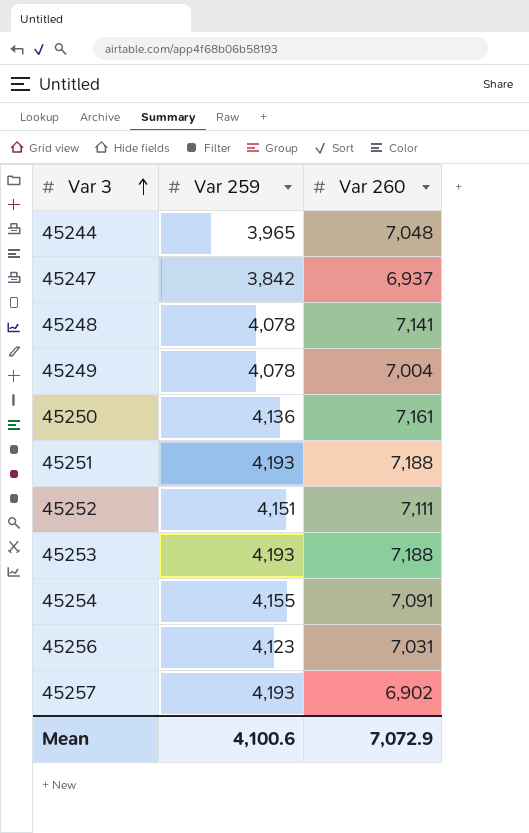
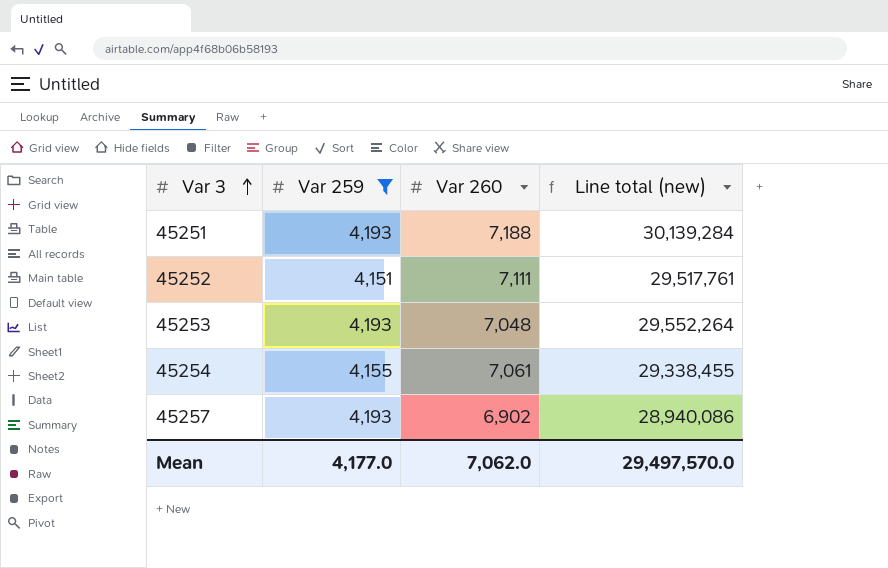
filter: none -> Var 259 >= 4,151
column Line total (new) | formula: none -> [Var 259] * [Var 260]
45253 | Var 260: 7,188 -> 7,048
45254 | Var 260: 7,091 -> 7,061
Mean | Var 259: 4,100.6 -> 4,177.0
Mean | Var 260: 7,072.9 -> 7,062.0

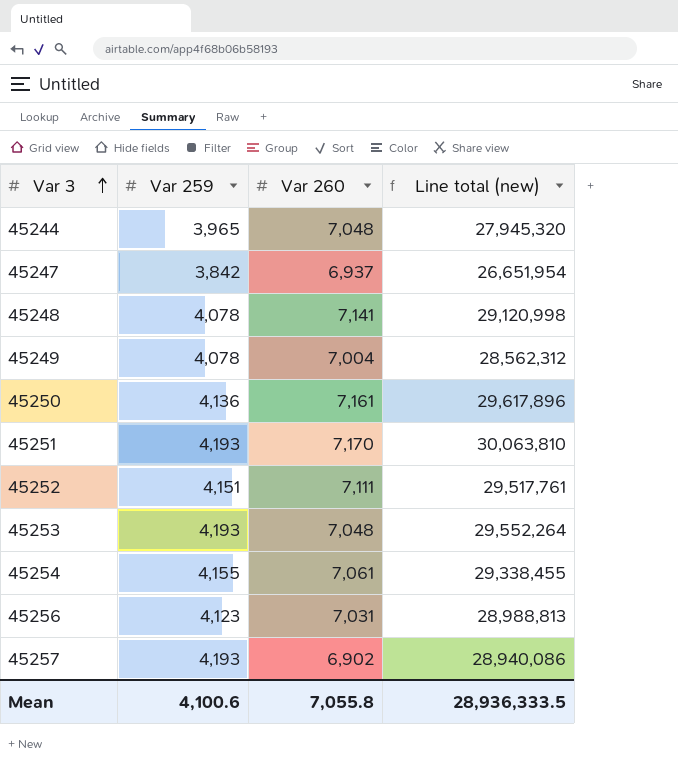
filter: Var 259 >= 4,151 -> none
45251 | Var 260: 7,188 -> 7,170
45251 | Line total (new): 30,139,284 -> 30,063,810
Mean | Var 259: 4,177.0 -> 4,100.6
Mean | Var 260: 7,062.0 -> 7,055.8
Mean | Line total (new): 29,497,570.0 -> 28,936,333.5

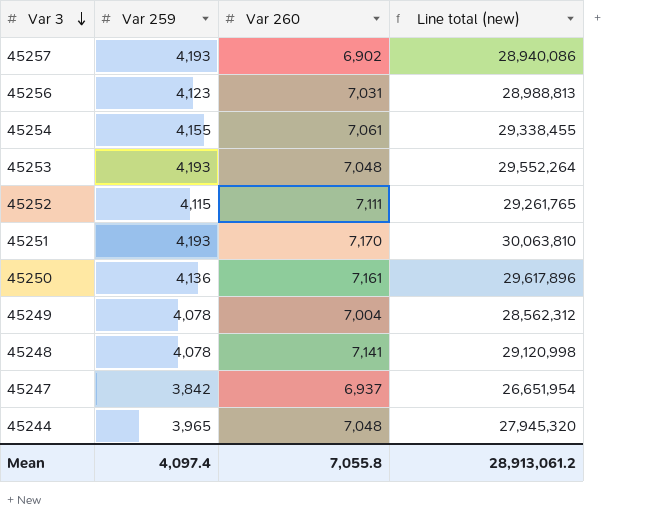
row order: Var 3 ascending -> Var 3 descending
45252 | Var 259: 4,151 -> 4,115
45252 | Line total (new): 29,517,761 -> 29,261,765
Mean | Var 259: 4,100.6 -> 4,097.4
Mean | Line total (new): 28,936,333.5 -> 28,913,061.2

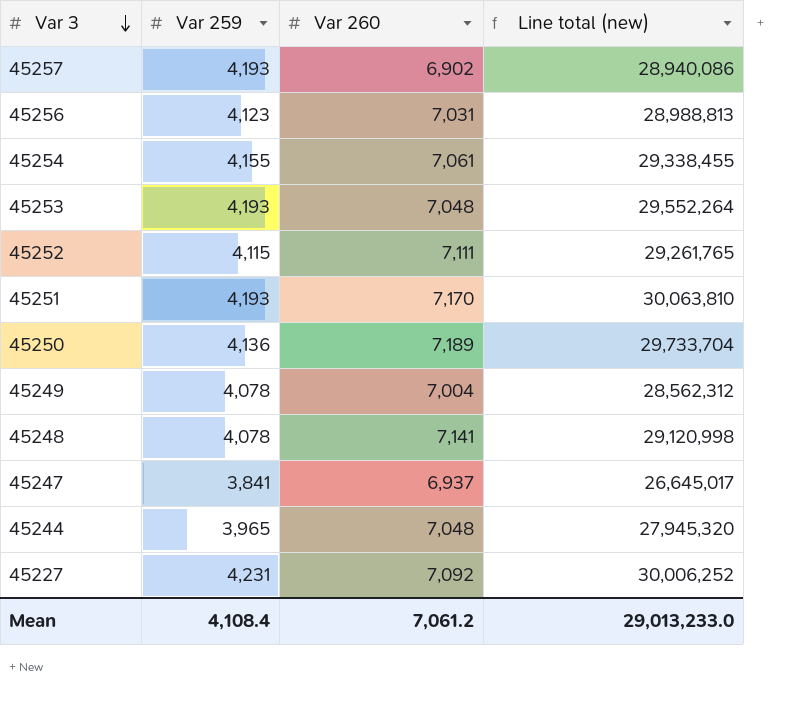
45250 | Var 260: 7,161 -> 7,189
45250 | Line total (new): 29,617,896 -> 29,733,704
45247 | Var 259: 3,842 -> 3,841
45247 | Line total (new): 26,651,954 -> 26,645,017
row 45227: none -> 4,231 | 7,092 | 30,006,252
Mean | Var 259: 4,097.4 -> 4,108.4
Mean | Var 260: 7,055.8 -> 7,061.2
Mean | Line total (new): 28,913,061.2 -> 29,013,233.0

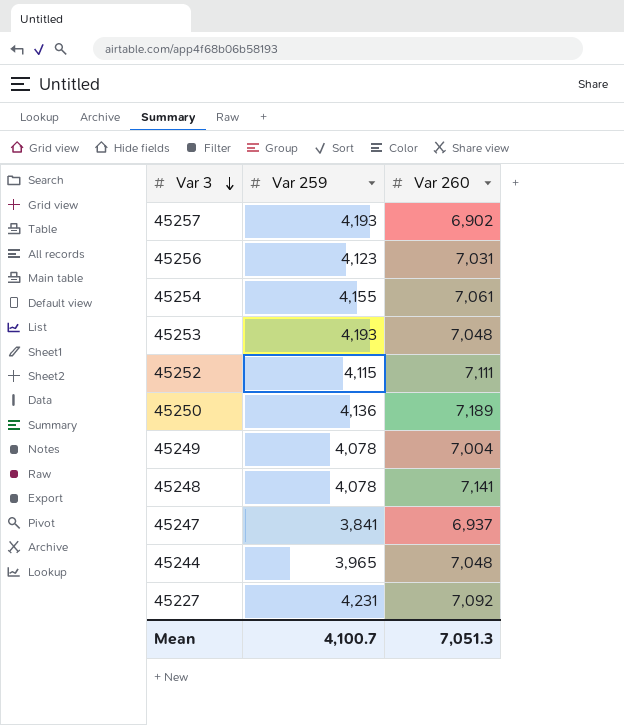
column Line total (new) | formula: [Var 259] * [Var 260] -> none
row 45251: 4,193 | 7,170 | 30,063,810 -> none
Mean | Var 259: 4,108.4 -> 4,100.7
Mean | Var 260: 7,061.2 -> 7,051.3

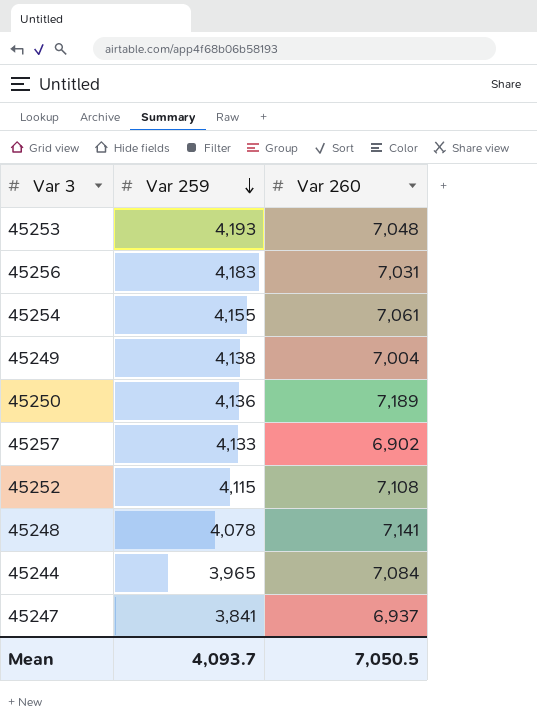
row order: Var 3 descending -> Var 259 descending
row 45227: 4,231 | 7,092 -> none
45256 | Var 259: 4,123 -> 4,183
45249 | Var 259: 4,078 -> 4,138
45257 | Var 259: 4,193 -> 4,133
45252 | Var 260: 7,111 -> 7,108
45244 | Var 260: 7,048 -> 7,084
Mean | Var 259: 4,100.7 -> 4,093.7
Mean | Var 260: 7,051.3 -> 7,050.5

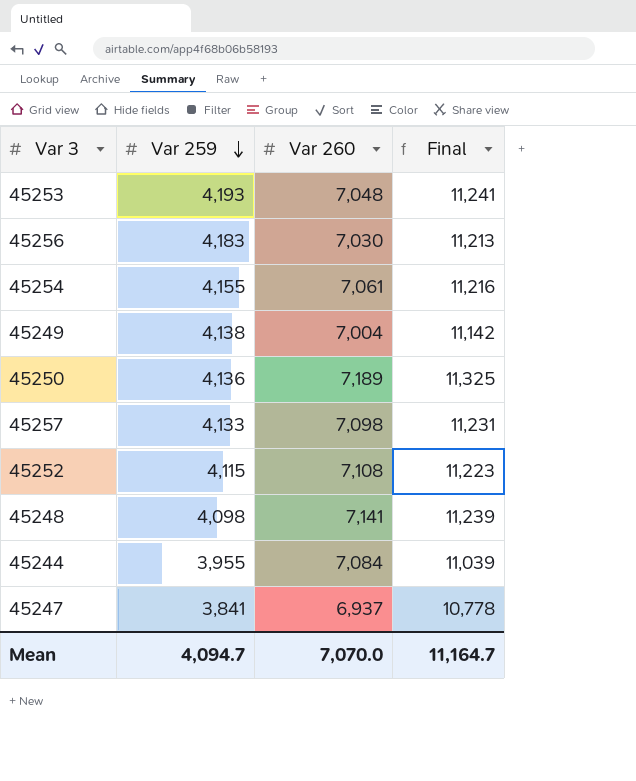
column Final | formula: none -> [Var 259] + [Var 260]
45256 | Var 260: 7,031 -> 7,030
45257 | Var 260: 6,902 -> 7,098
45248 | Var 259: 4,078 -> 4,098
45244 | Var 259: 3,965 -> 3,955
Mean | Var 259: 4,093.7 -> 4,094.7
Mean | Var 260: 7,050.5 -> 7,070.0

